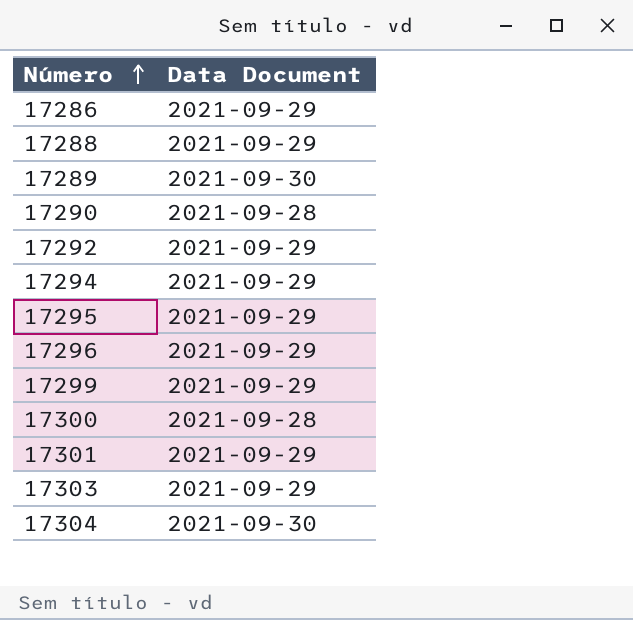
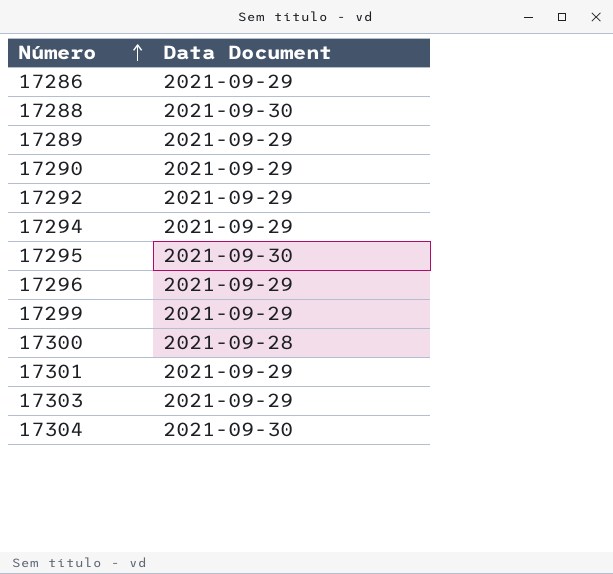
17288 | Data Document: 2021-09-29 -> 2021-09-30
17289 | Data Document: 2021-09-30 -> 2021-09-29
17290 | Data Document: 2021-09-28 -> 2021-09-29
17295 | Data Document: 2021-09-29 -> 2021-09-30

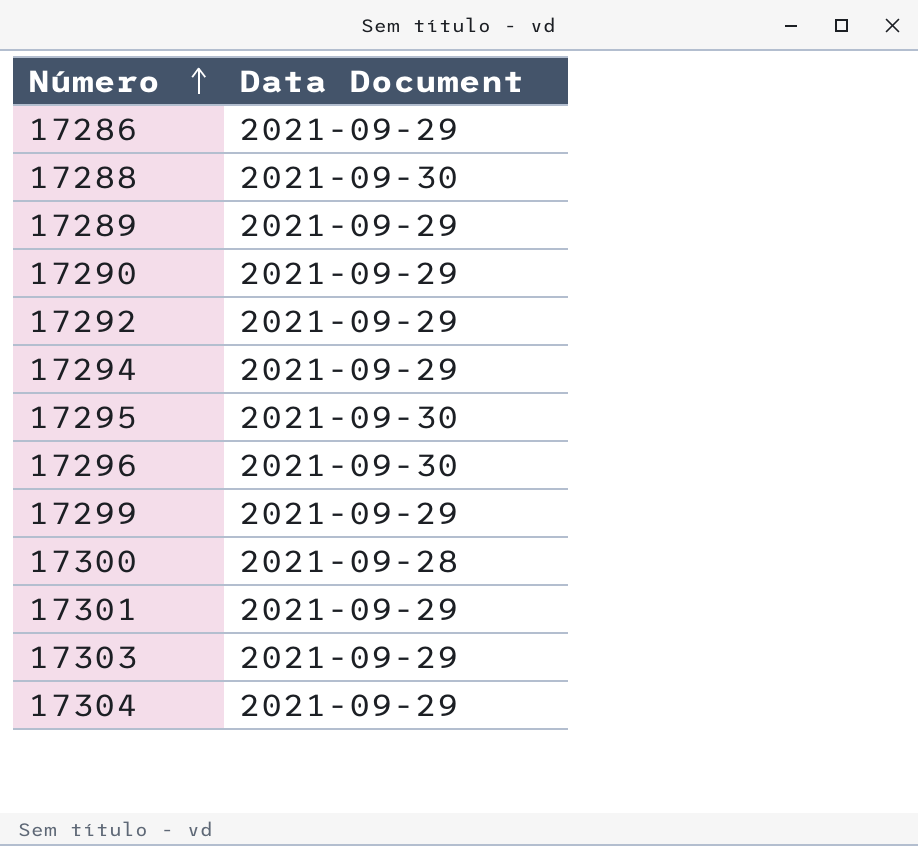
17296 | Data Document: 2021-09-29 -> 2021-09-30
17304 | Data Document: 2021-09-30 -> 2021-09-29

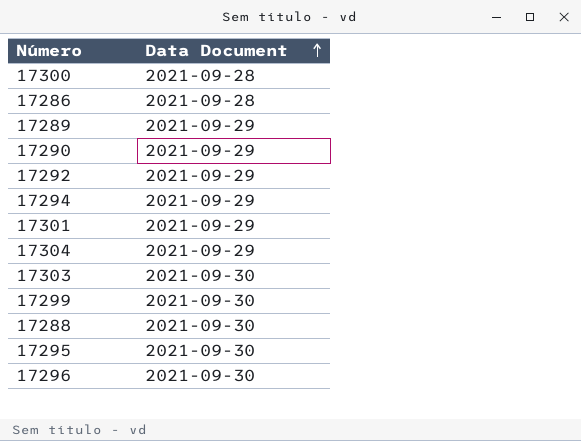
row order: Número ascending -> Data Document ascending
17286 | Data Document: 2021-09-29 -> 2021-09-28
17303 | Data Document: 2021-09-29 -> 2021-09-30
17299 | Data Document: 2021-09-29 -> 2021-09-30

